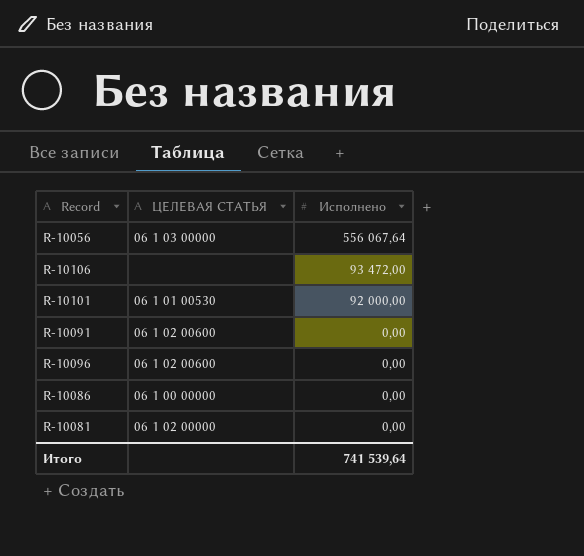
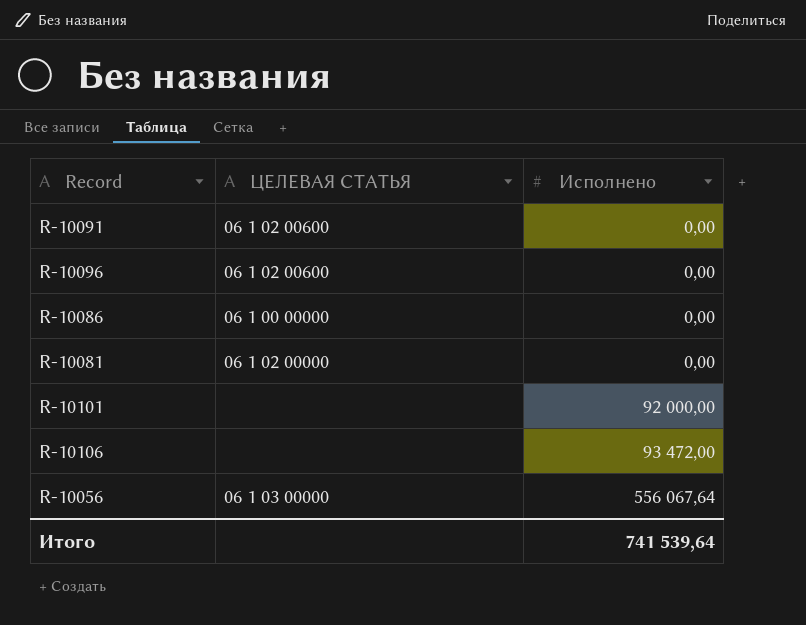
row order: Исполнено descending -> Исполнено ascending
R-10101 | ЦЕЛЕВАЯ СТАТЬЯ: 06 1 01 00530 -> none

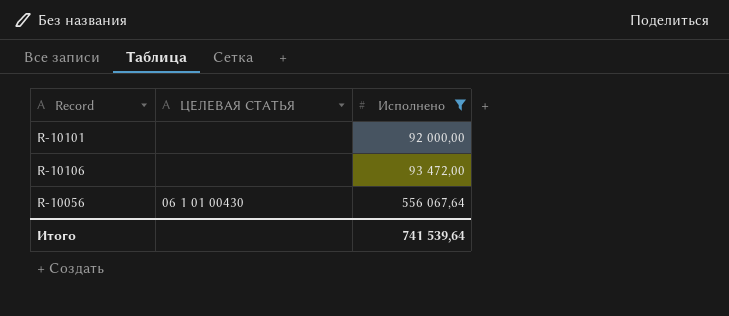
filter: none -> Исполнено != 0,00
R-10056 | ЦЕЛЕВАЯ СТАТЬЯ: 06 1 03 00000 -> 06 1 01 00430

